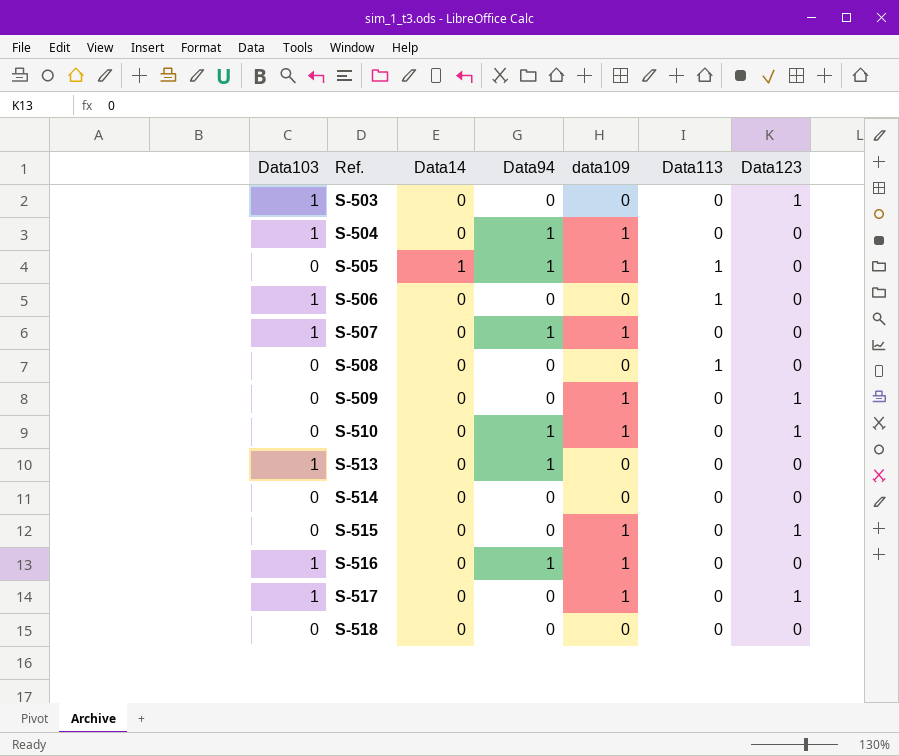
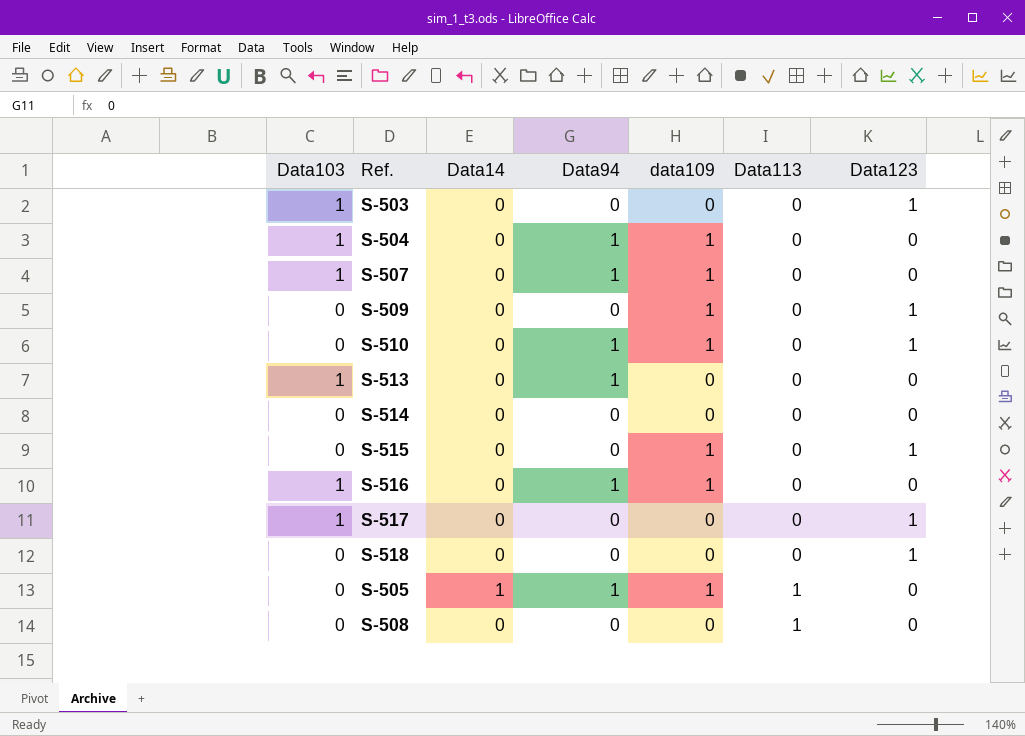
row order: Ref. ascending -> Data113 ascending
row S-506: 1 | 0 | 0 | 0 | 1 | 0 -> none
S-517 | data109: 1 -> 0
S-518 | Data123: 0 -> 1

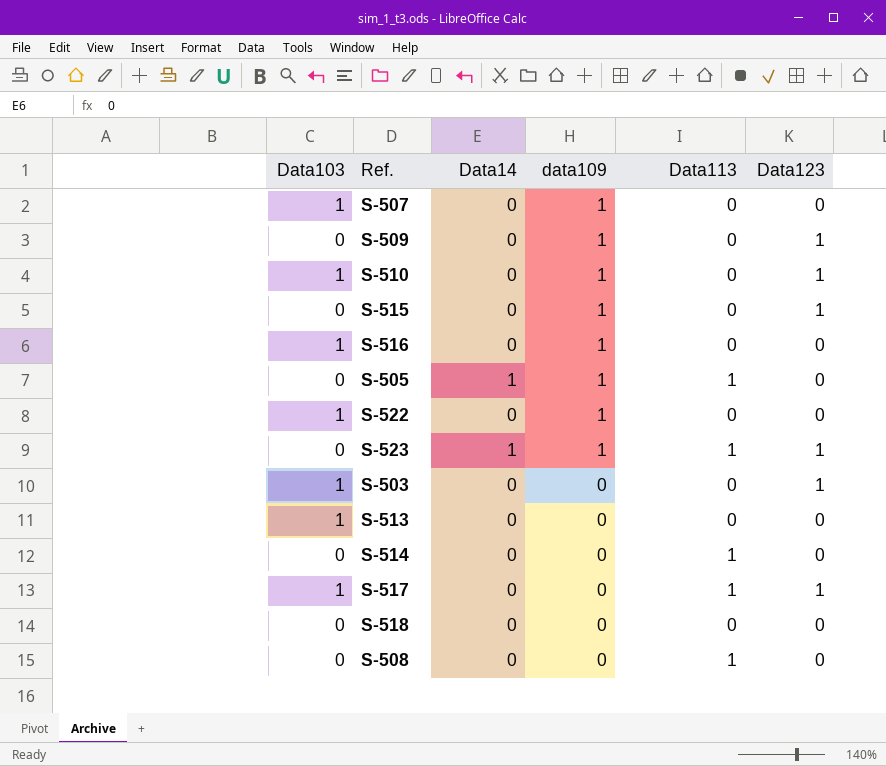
row order: Data113 ascending -> data109 descending
column Data94 | position: 4 -> none
row S-504: 1 | 0 | 1 | 1 | 0 | 0 -> none
S-510 | Data103: 0 -> 1
row S-522: none -> 1 | 0 | 1 | 0 | 0
row S-523: none -> 0 | 1 | 1 | 1 | 1
S-514 | Data113: 0 -> 1
S-517 | Data113: 0 -> 1
S-518 | Data123: 1 -> 0

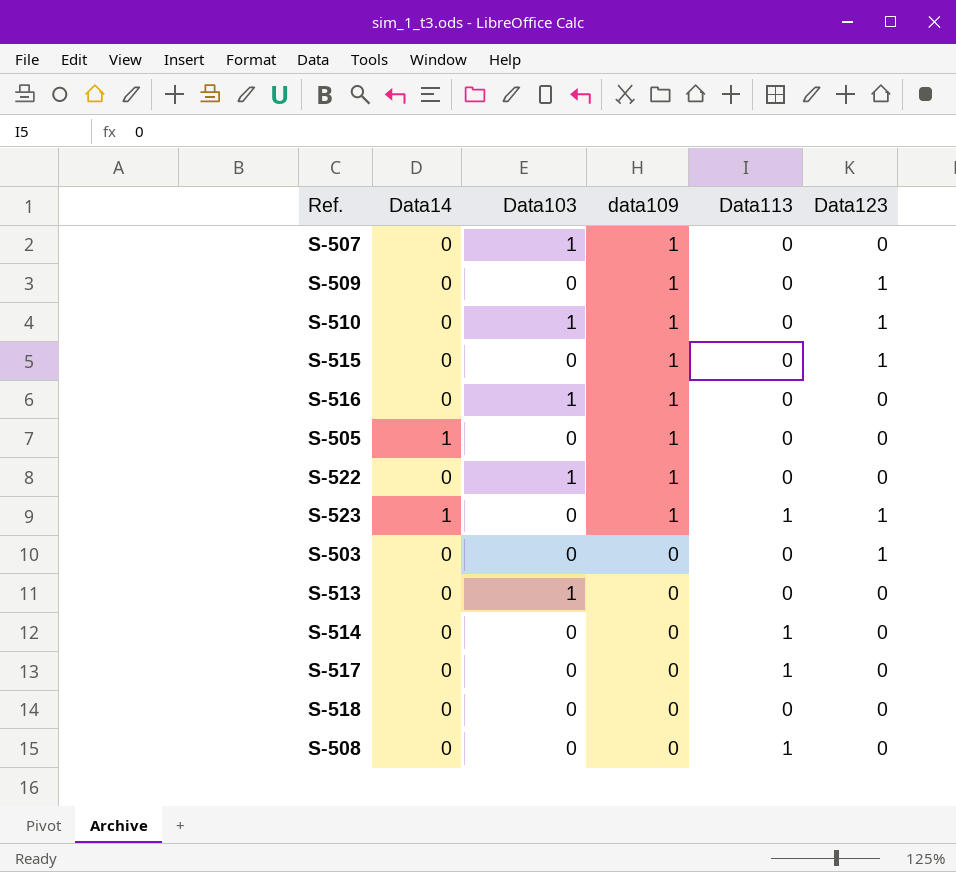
column Data103 | position: 1 -> 3
S-505 | Data113: 1 -> 0
S-503 | Data103: 1 -> 0
S-517 | Data103: 1 -> 0
S-517 | Data123: 1 -> 0

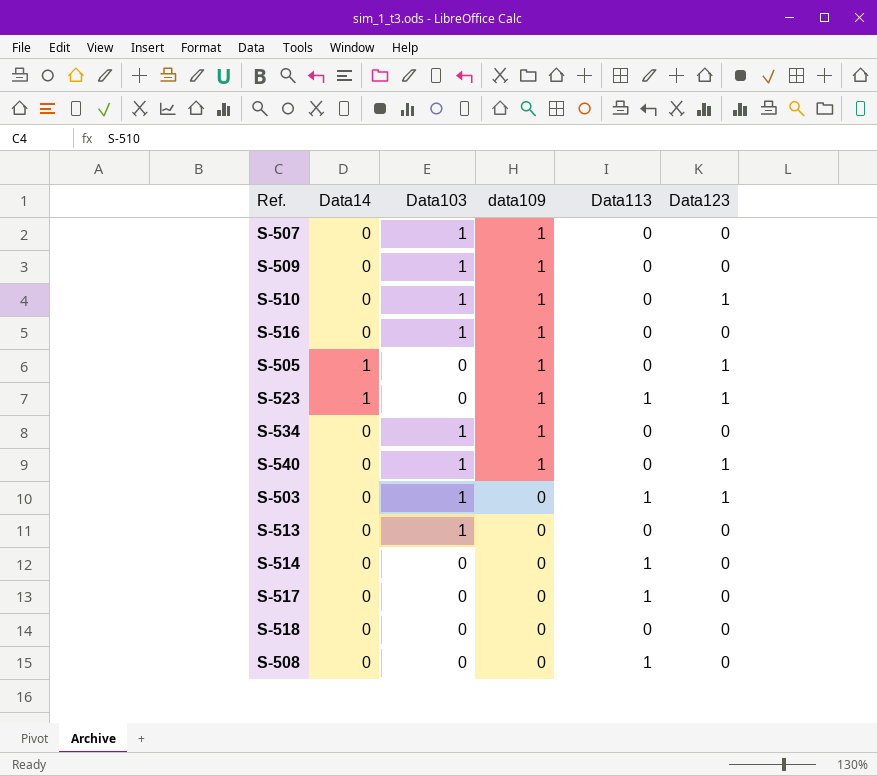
row S-515: 0 | 0 | 1 | 0 | 1 -> none
row S-522: 0 | 1 | 1 | 0 | 0 -> none
S-509 | Data103: 0 -> 1
S-509 | Data123: 1 -> 0
S-505 | Data123: 0 -> 1
row S-534: none -> 0 | 1 | 1 | 0 | 0
row S-540: none -> 0 | 1 | 1 | 0 | 1
S-503 | Data103: 0 -> 1
S-503 | Data113: 0 -> 1

